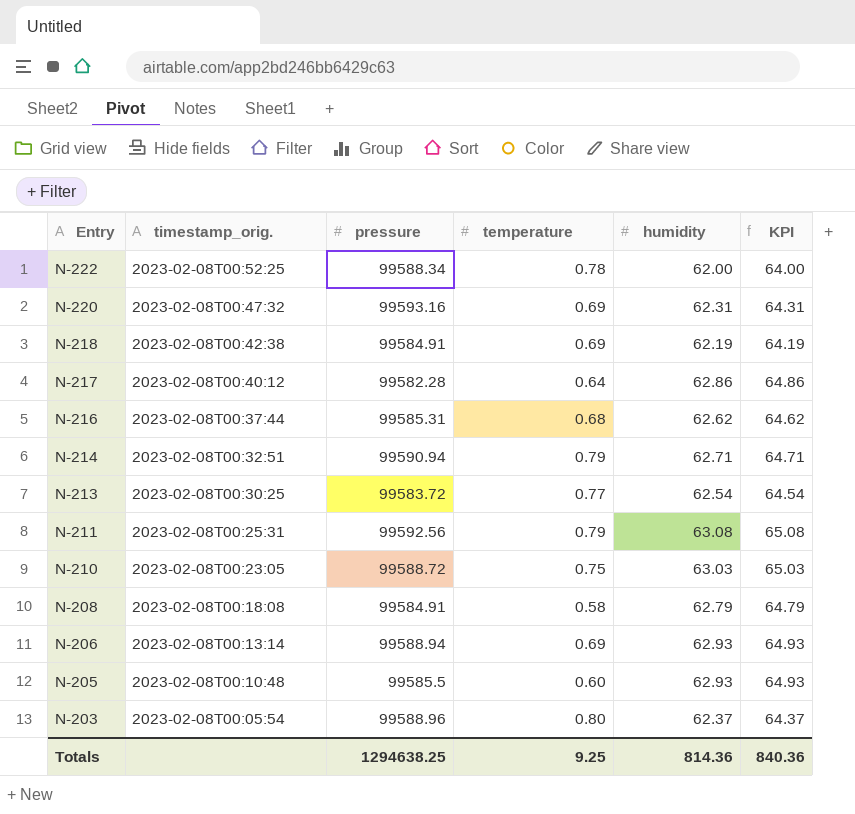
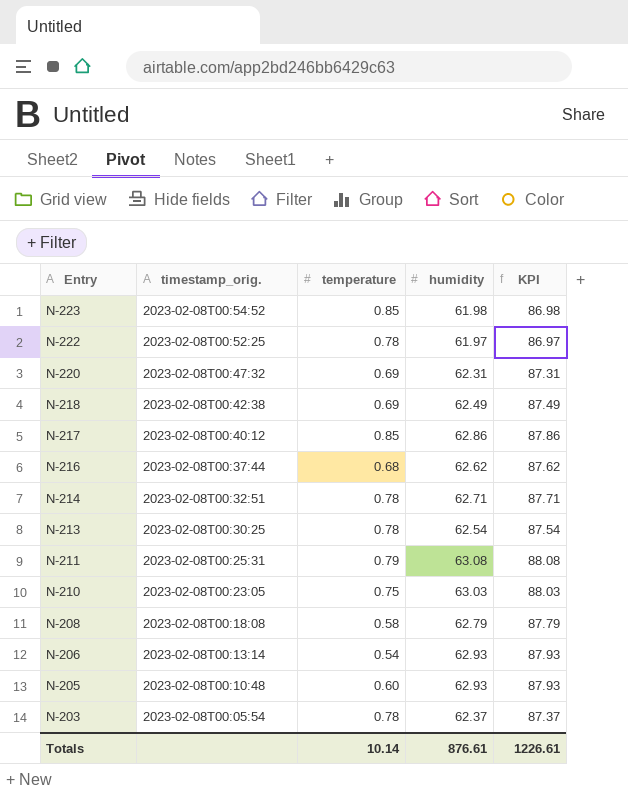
column pressure | position: 3 -> none
column KPI | formula: [humidity] + 2 -> [humidity] + 25
row N-223: none -> 2023-02-08T00:54:52 | 0.85 | 61.98 | 86.98
N-222 | humidity: 62.00 -> 61.97
N-218 | humidity: 62.19 -> 62.49
N-217 | temperature: 0.64 -> 0.85
N-214 | temperature: 0.79 -> 0.78
N-213 | temperature: 0.77 -> 0.78
N-206 | temperature: 0.69 -> 0.54
N-203 | temperature: 0.80 -> 0.78
Totals | temperature: 9.25 -> 10.14
Totals | humidity: 814.36 -> 876.61
Totals | KPI: 840.36 -> 1226.61

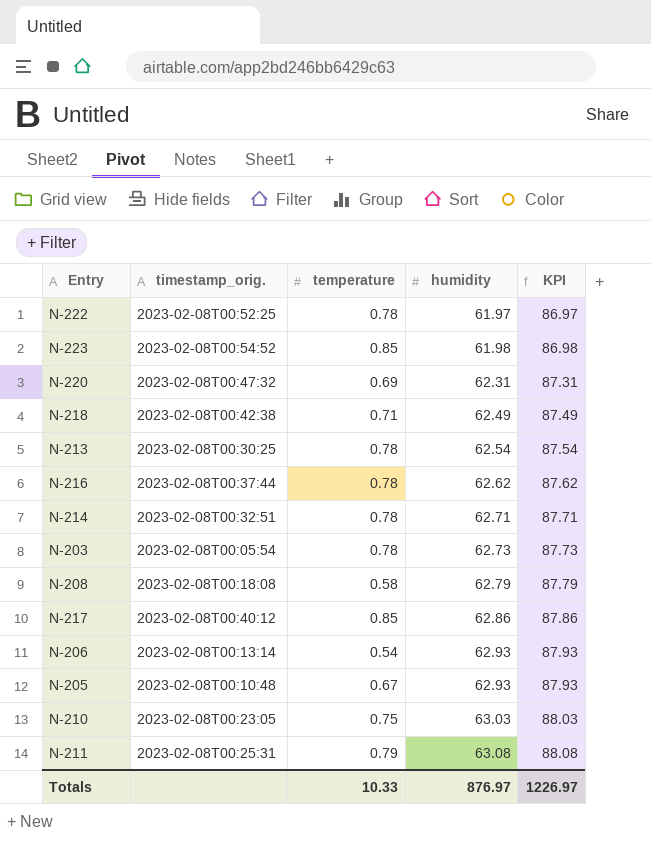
row order: Entry descending -> humidity ascending
N-218 | temperature: 0.69 -> 0.71
N-216 | temperature: 0.68 -> 0.78
N-203 | humidity: 62.37 -> 62.73
N-203 | KPI: 87.37 -> 87.73
N-205 | temperature: 0.60 -> 0.67
Totals | temperature: 10.14 -> 10.33
Totals | humidity: 876.61 -> 876.97
Totals | KPI: 1226.61 -> 1226.97

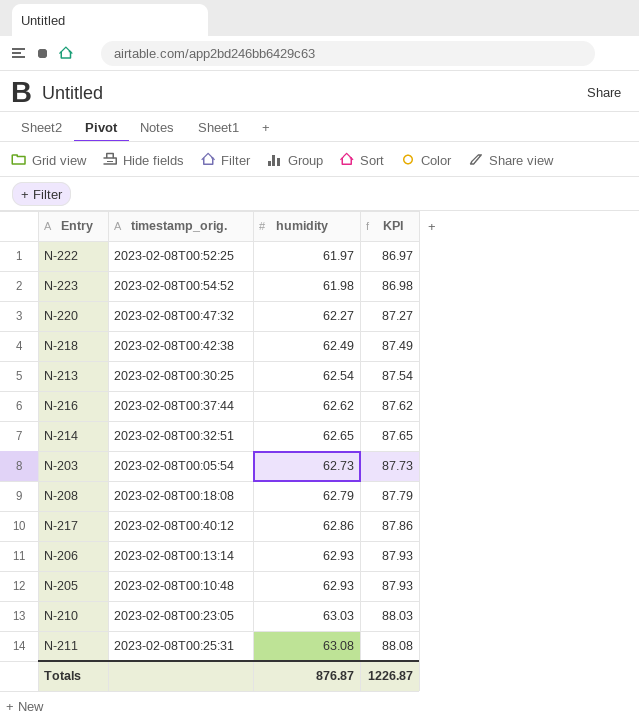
column temperature | position: 3 -> none
N-220 | humidity: 62.31 -> 62.27
N-220 | KPI: 87.31 -> 87.27
N-214 | humidity: 62.71 -> 62.65
N-214 | KPI: 87.71 -> 87.65
Totals | humidity: 876.97 -> 876.87
Totals | KPI: 1226.97 -> 1226.87

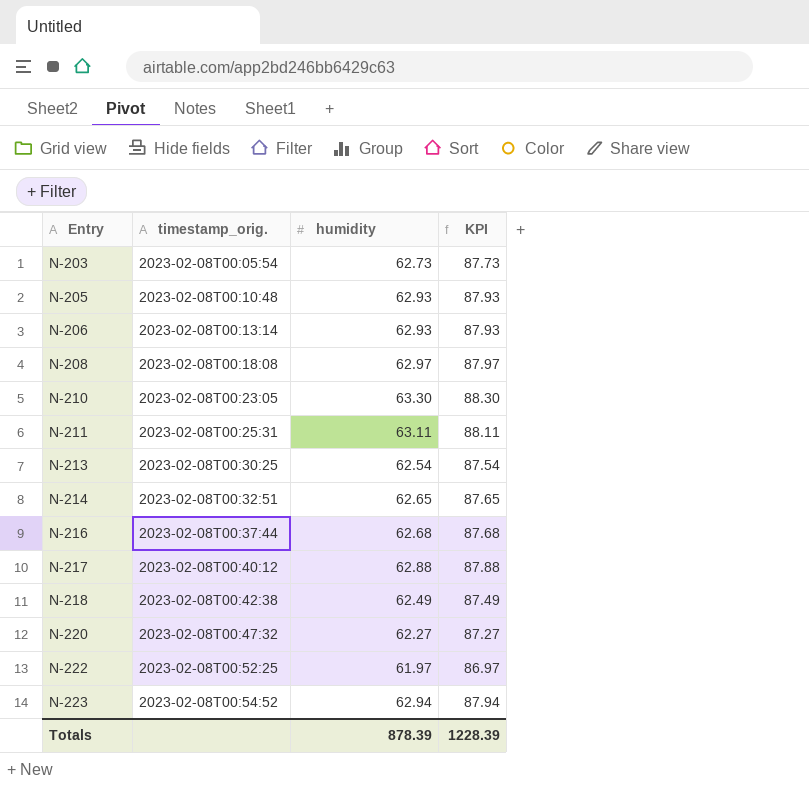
row order: humidity ascending -> Entry ascending
N-208 | humidity: 62.79 -> 62.97
N-208 | KPI: 87.79 -> 87.97
N-210 | humidity: 63.03 -> 63.30
N-210 | KPI: 88.03 -> 88.30
N-211 | humidity: 63.08 -> 63.11
N-211 | KPI: 88.08 -> 88.11
N-216 | humidity: 62.62 -> 62.68
N-216 | KPI: 87.62 -> 87.68
N-217 | humidity: 62.86 -> 62.88
N-217 | KPI: 87.86 -> 87.88
N-223 | humidity: 61.98 -> 62.94
N-223 | KPI: 86.98 -> 87.94
Totals | humidity: 876.87 -> 878.39
Totals | KPI: 1226.87 -> 1228.39

